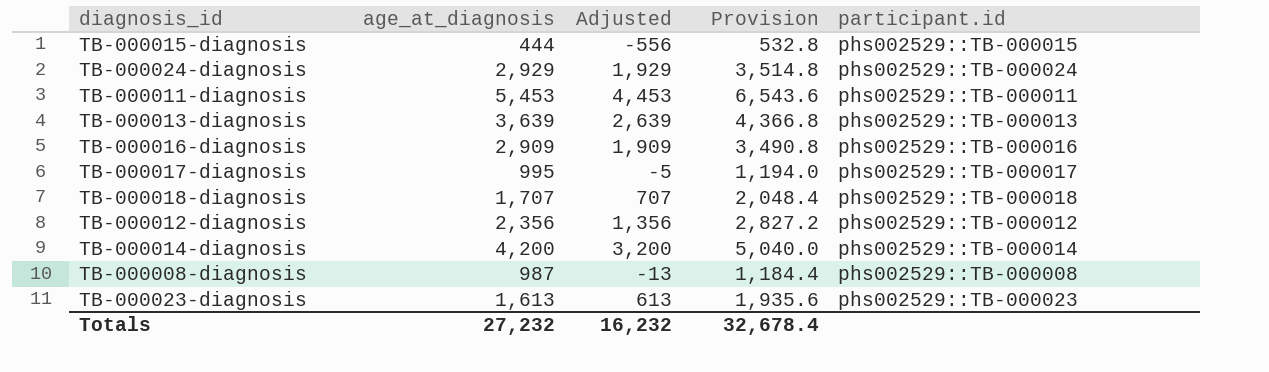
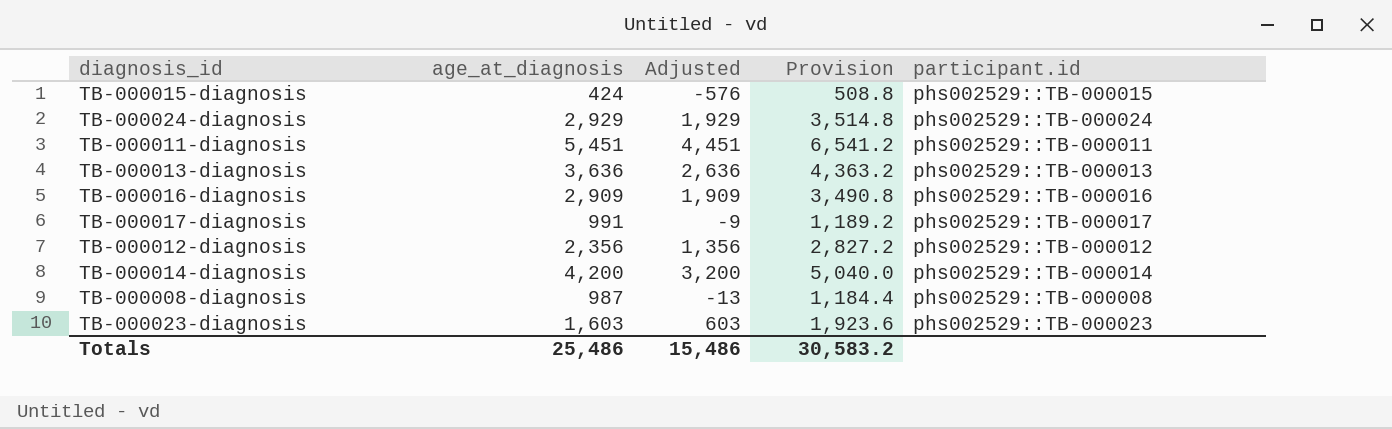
row TB-000018-diagnosis: 1,707 | 707 | 2,048.4 | phs002529::TB-000018 -> none
TB-000015-diagnosis | age_at_diagnosis: 444 -> 424
TB-000015-diagnosis | Adjusted: -556 -> -576
TB-000015-diagnosis | Provision: 532.8 -> 508.8
TB-000011-diagnosis | age_at_diagnosis: 5,453 -> 5,451
TB-000011-diagnosis | Adjusted: 4,453 -> 4,451
TB-000011-diagnosis | Provision: 6,543.6 -> 6,541.2
TB-000013-diagnosis | age_at_diagnosis: 3,639 -> 3,636
TB-000013-diagnosis | Adjusted: 2,639 -> 2,636
TB-000013-diagnosis | Provision: 4,366.8 -> 4,363.2
TB-000017-diagnosis | age_at_diagnosis: 995 -> 991
TB-000017-diagnosis | Adjusted: -5 -> -9
TB-000017-diagnosis | Provision: 1,194.0 -> 1,189.2
TB-000023-diagnosis | age_at_diagnosis: 1,613 -> 1,603
TB-000023-diagnosis | Adjusted: 613 -> 603
TB-000023-diagnosis | Provision: 1,935.6 -> 1,923.6
Totals | age_at_diagnosis: 27,232 -> 25,486
Totals | Adjusted: 16,232 -> 15,486
Totals | Provision: 32,678.4 -> 30,583.2

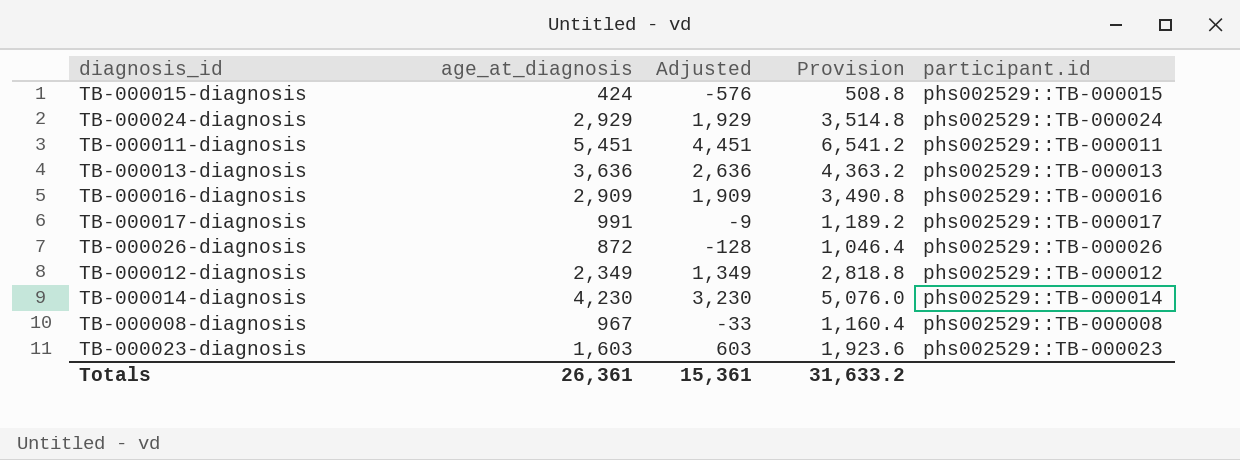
row TB-000026-diagnosis: none -> 872 | -128 | 1,046.4 | phs002529::TB-000026
TB-000012-diagnosis | age_at_diagnosis: 2,356 -> 2,349
TB-000012-diagnosis | Adjusted: 1,356 -> 1,349
TB-000012-diagnosis | Provision: 2,827.2 -> 2,818.8
TB-000014-diagnosis | age_at_diagnosis: 4,200 -> 4,230
TB-000014-diagnosis | Adjusted: 3,200 -> 3,230
TB-000014-diagnosis | Provision: 5,040.0 -> 5,076.0
TB-000008-diagnosis | age_at_diagnosis: 987 -> 967
TB-000008-diagnosis | Adjusted: -13 -> -33
TB-000008-diagnosis | Provision: 1,184.4 -> 1,160.4
Totals | age_at_diagnosis: 25,486 -> 26,361
Totals | Adjusted: 15,486 -> 15,361
Totals | Provision: 30,583.2 -> 31,633.2

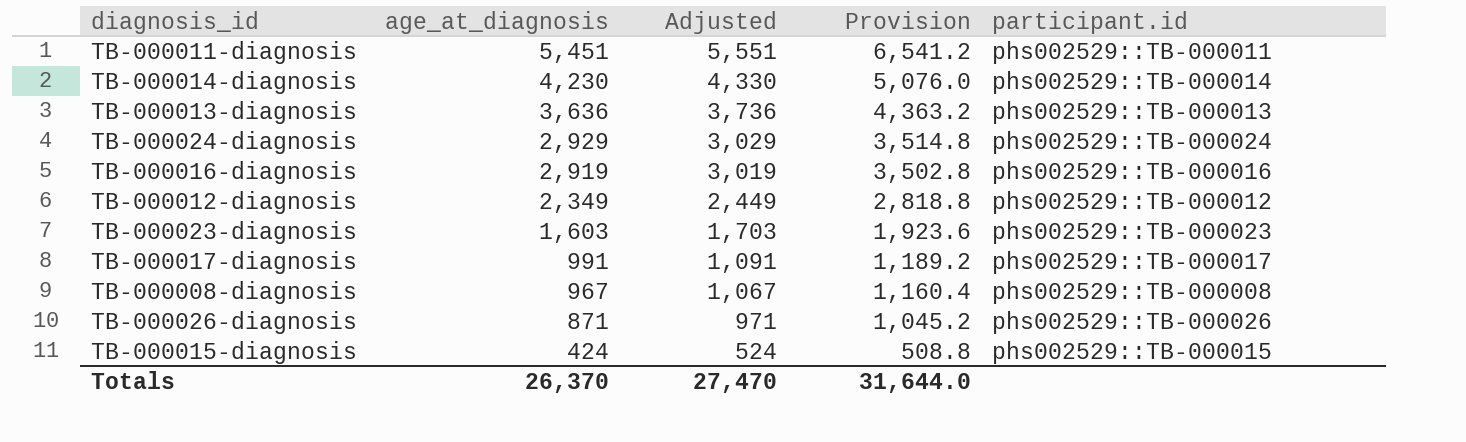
row order: none -> age_at_diagnosis descending
column Adjusted | formula: [age_at_diagnosis] - 1000 -> [age_at_diagnosis] + 100
TB-000016-diagnosis | age_at_diagnosis: 2,909 -> 2,919
TB-000016-diagnosis | Provision: 3,490.8 -> 3,502.8
TB-000026-diagnosis | age_at_diagnosis: 872 -> 871
TB-000026-diagnosis | Provision: 1,046.4 -> 1,045.2
Totals | age_at_diagnosis: 26,361 -> 26,370
Totals | Adjusted: 15,361 -> 27,470
Totals | Provision: 31,633.2 -> 31,644.0

